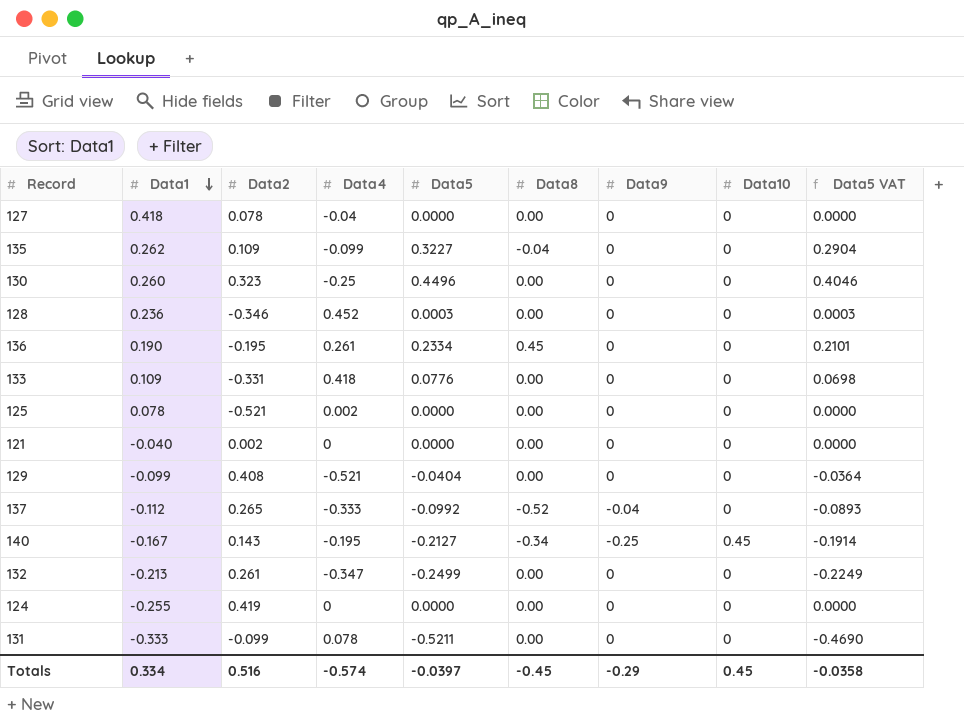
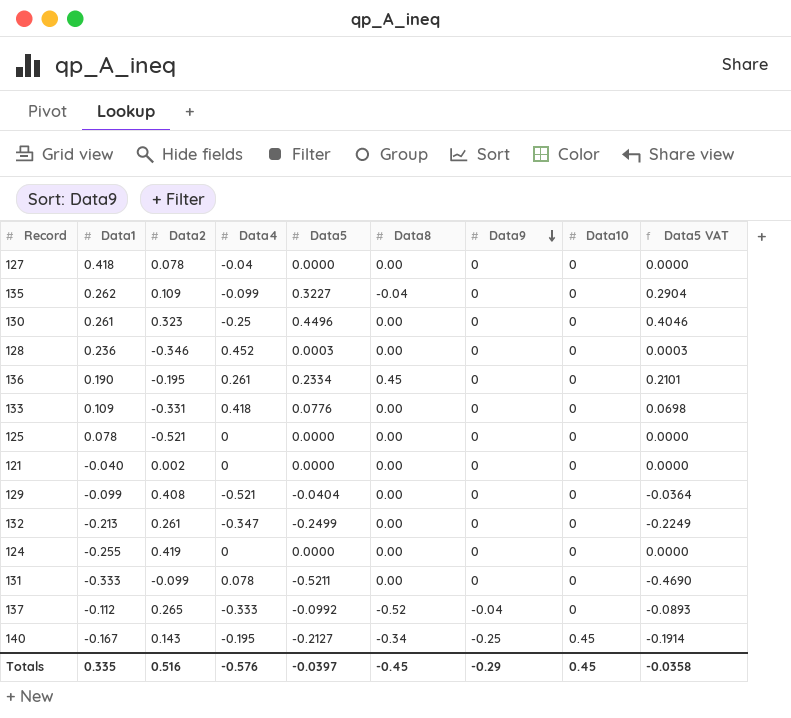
row order: Data1 descending -> Data9 descending
130 | Data1: 0.260 -> 0.261
125 | Data4: 0.002 -> 0
Totals | Data1: 0.334 -> 0.335
Totals | Data4: -0.574 -> -0.576

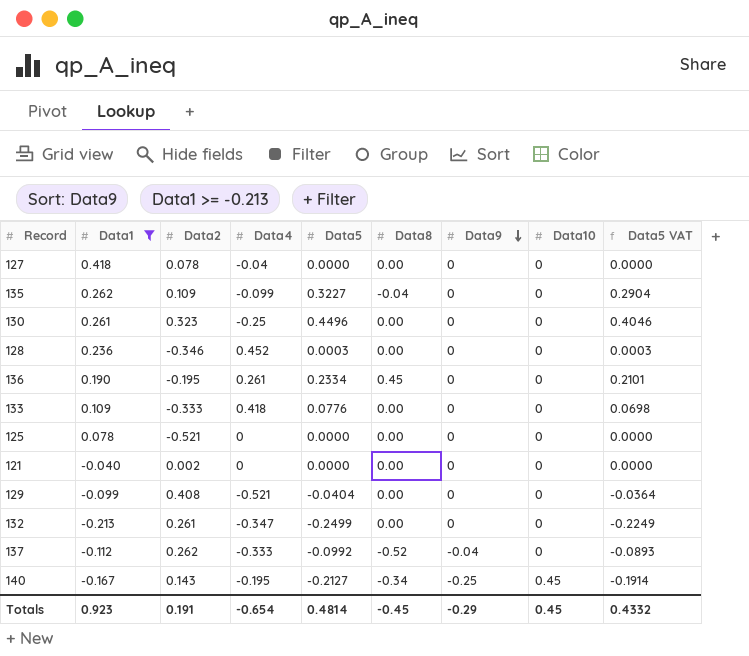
filter: none -> Data1 >= -0.213
133 | Data2: -0.331 -> -0.333
137 | Data2: 0.265 -> 0.262
Totals | Data1: 0.335 -> 0.923
Totals | Data2: 0.516 -> 0.191
Totals | Data4: -0.576 -> -0.654
Totals | Data5: -0.0397 -> 0.4814
Totals | Data5 VAT: -0.0358 -> 0.4332

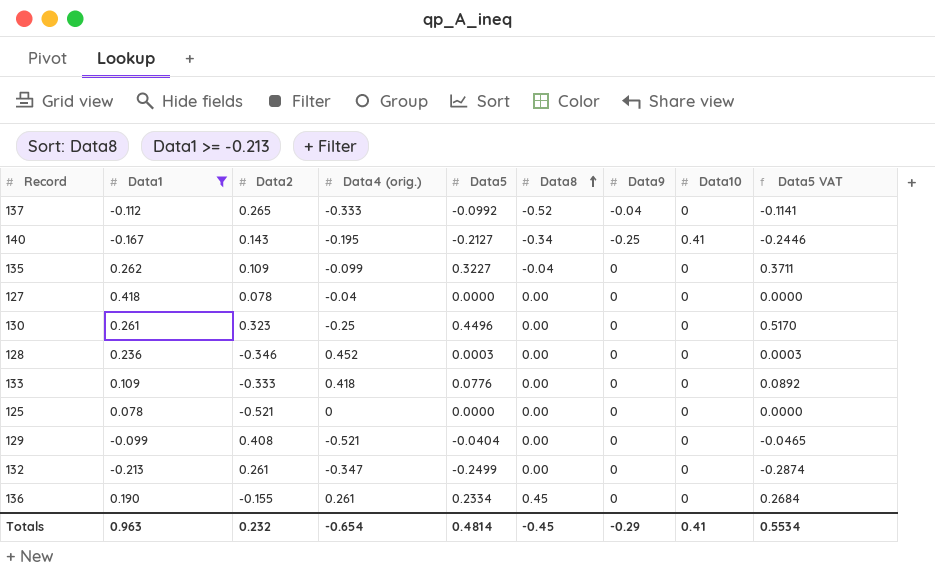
row order: Data9 descending -> Data8 ascending
column name: Data4 -> Data4 (orig.)
column Data5 VAT | formula: [Data5] * 0.9 -> [Data5] * 1.15
row 121: -0.040 | 0.002 | 0 | 0.0000 | 0.00 | 0 | 0 | 0.0000 -> none
137 | Data2: 0.262 -> 0.265
140 | Data10: 0.45 -> 0.41
136 | Data2: -0.195 -> -0.155
Totals | Data1: 0.923 -> 0.963
Totals | Data2: 0.191 -> 0.232
Totals | Data10: 0.45 -> 0.41
Totals | Data5 VAT: 0.4332 -> 0.5534

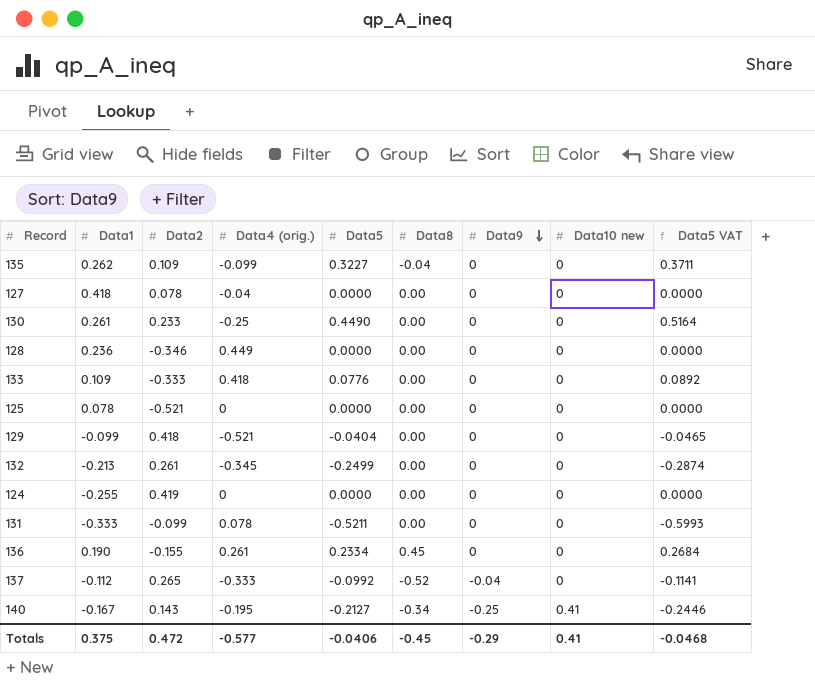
filter: Data1 >= -0.213 -> none
row order: Data8 ascending -> Data9 descending
column name: Data10 -> Data10 new
130 | Data2: 0.323 -> 0.233
130 | Data5: 0.4496 -> 0.4490
130 | Data5 VAT: 0.5170 -> 0.5164
128 | Data4 (orig.): 0.452 -> 0.449
128 | Data5: 0.0003 -> 0.0000
128 | Data5 VAT: 0.0003 -> 0.0000
129 | Data2: 0.408 -> 0.418
132 | Data4 (orig.): -0.347 -> -0.345
Totals | Data1: 0.963 -> 0.375
Totals | Data2: 0.232 -> 0.472
Totals | Data4 (orig.): -0.654 -> -0.577
Totals | Data5: 0.4814 -> -0.0406
Totals | Data5 VAT: 0.5534 -> -0.0468

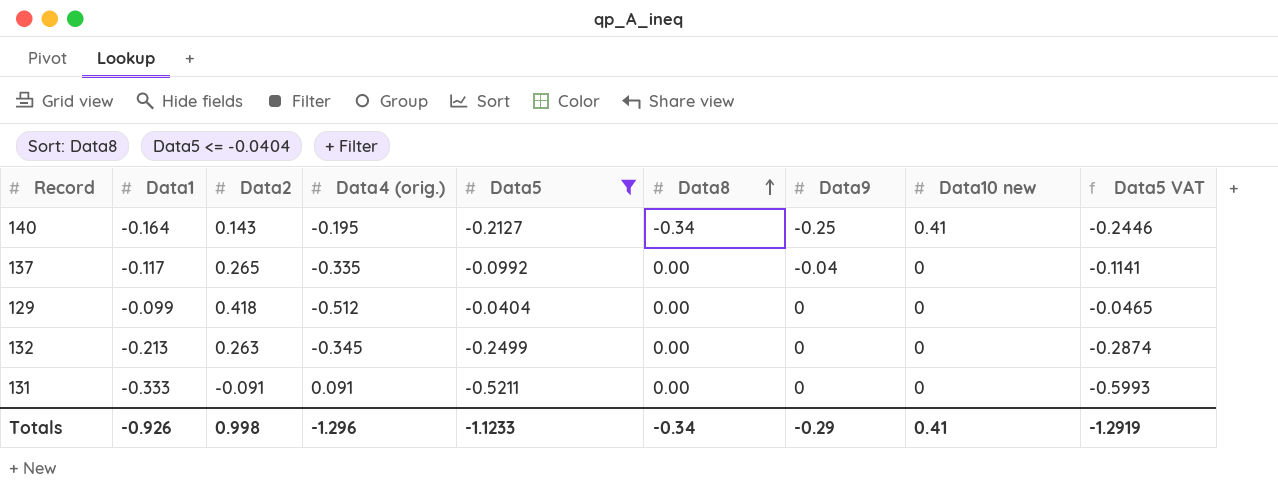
filter: none -> Data5 <= -0.0404
row order: Data9 descending -> Data8 ascending
140 | Data1: -0.167 -> -0.164
137 | Data1: -0.112 -> -0.117
137 | Data4 (orig.): -0.333 -> -0.335
137 | Data8: -0.52 -> 0.00
129 | Data4 (orig.): -0.521 -> -0.512
132 | Data2: 0.261 -> 0.263
131 | Data2: -0.099 -> -0.091
131 | Data4 (orig.): 0.078 -> 0.091
Totals | Data1: 0.375 -> -0.926
Totals | Data2: 0.472 -> 0.998
Totals | Data4 (orig.): -0.577 -> -1.296
Totals | Data5: -0.0406 -> -1.1233
Totals | Data8: -0.45 -> -0.34
Totals | Data5 VAT: -0.0468 -> -1.2919

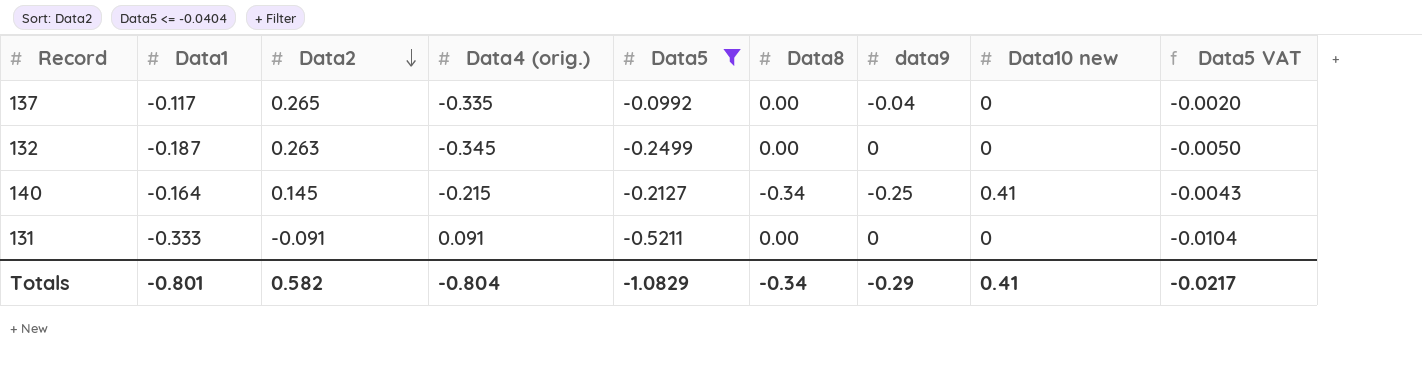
row order: Data8 ascending -> Data2 descending
column name: Data9 -> data9
column Data5 VAT | formula: [Data5] * 1.15 -> [Data5] * 0.02
row 129: -0.099 | 0.418 | -0.512 | -0.0404 | 0.00 | 0 | 0 | -0.0465 -> none
132 | Data1: -0.213 -> -0.187
140 | Data2: 0.143 -> 0.145
140 | Data4 (orig.): -0.195 -> -0.215
Totals | Data1: -0.926 -> -0.801
Totals | Data2: 0.998 -> 0.582
Totals | Data4 (orig.): -1.296 -> -0.804
Totals | Data5: -1.1233 -> -1.0829
Totals | Data5 VAT: -1.2919 -> -0.0217

